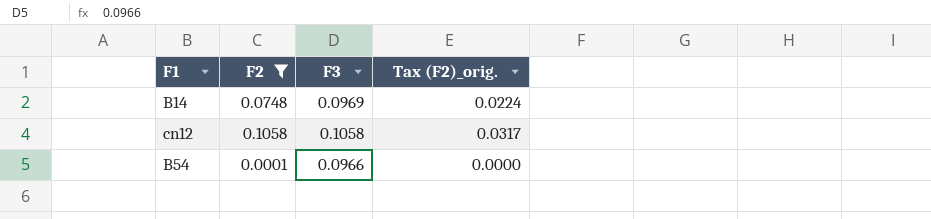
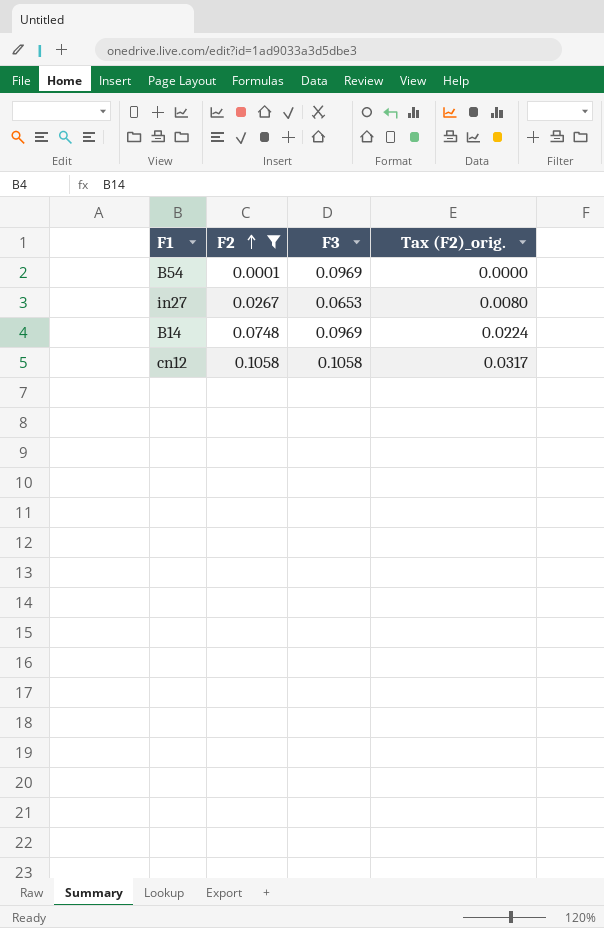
row order: none -> F2 ascending
B54 | F3: 0.0966 -> 0.0969
row in27: none -> 0.0267 | 0.0653 | 0.0080

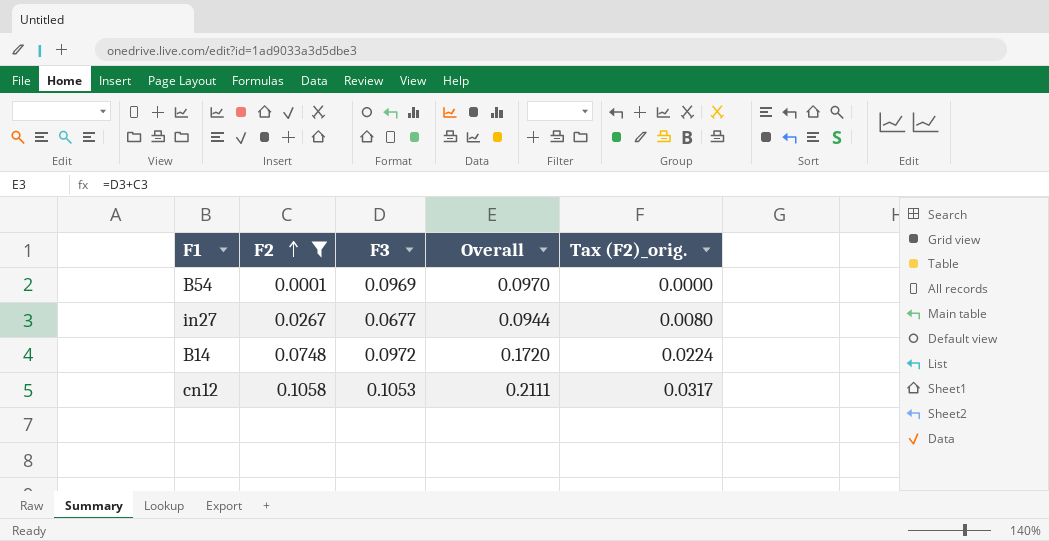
column Overall | formula: none -> [F2] + [F3]
in27 | F3: 0.0653 -> 0.0677
B14 | F3: 0.0969 -> 0.0972
cn12 | F3: 0.1058 -> 0.1053

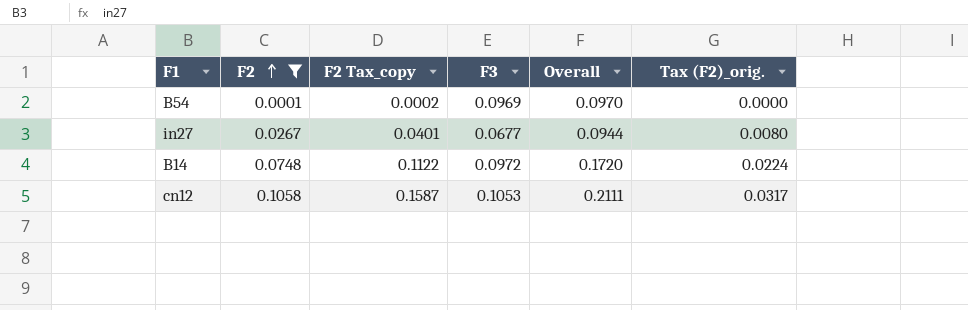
column F2 Tax_copy | formula: none -> [F2] * 1.5

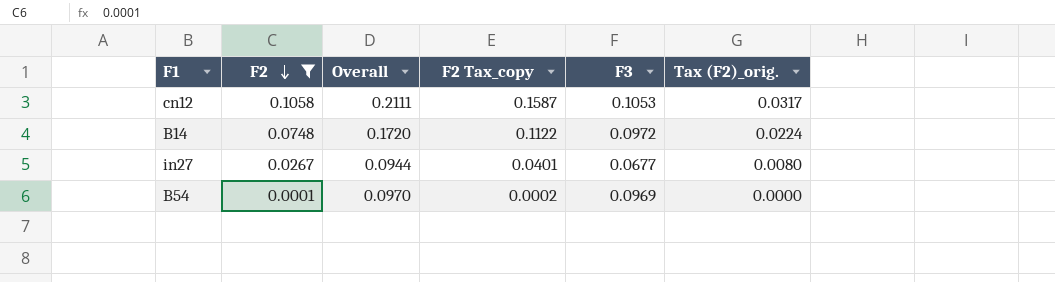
row order: F2 ascending -> F2 descending
column Overall | position: 5 -> 3

